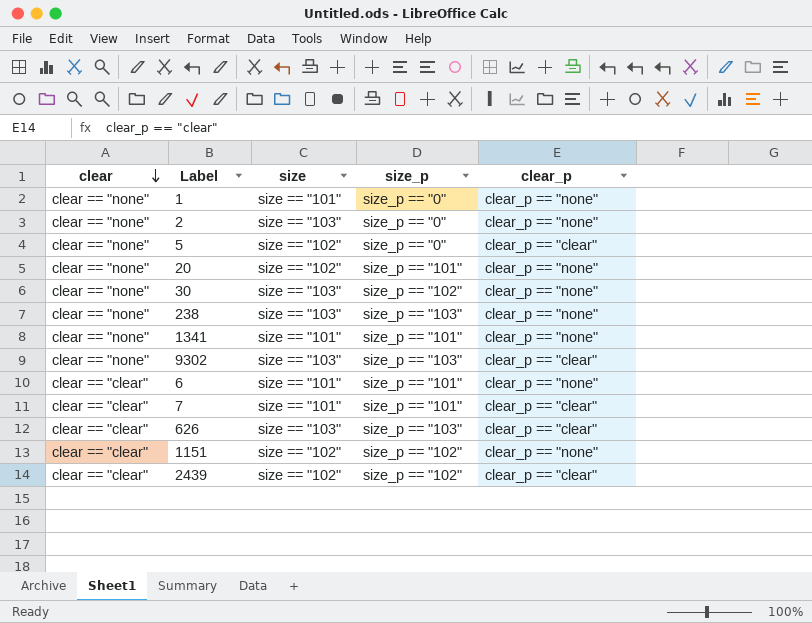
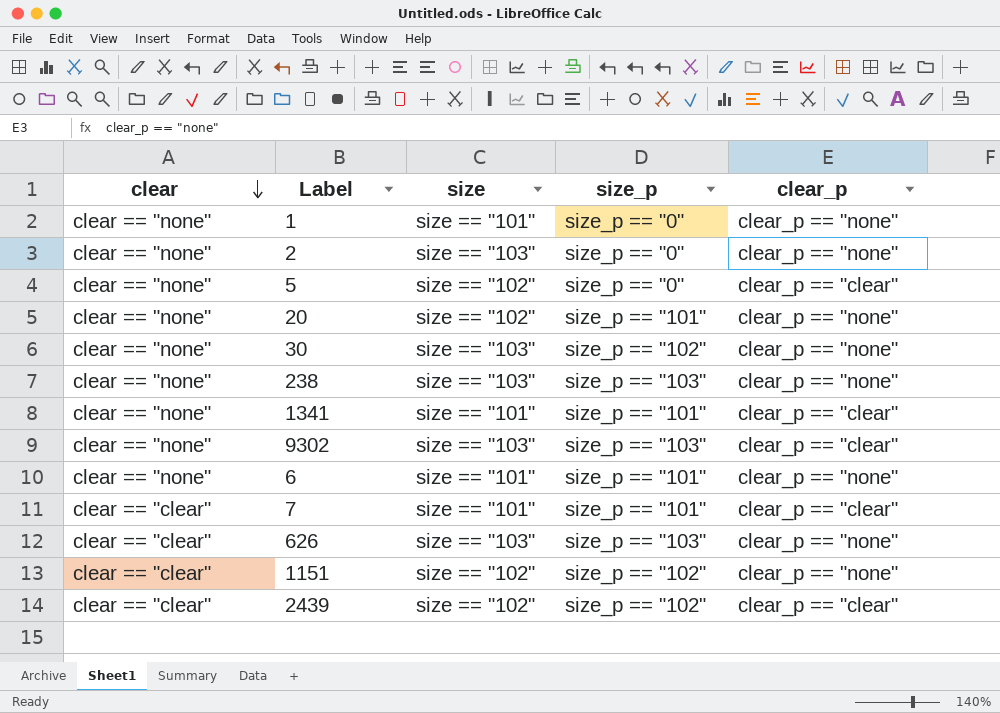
1341 | clear_p: clear_p == "none" -> clear_p == "clear"
6 | clear: clear == "clear" -> clear == "none"
626 | clear_p: clear_p == "clear" -> clear_p == "none"

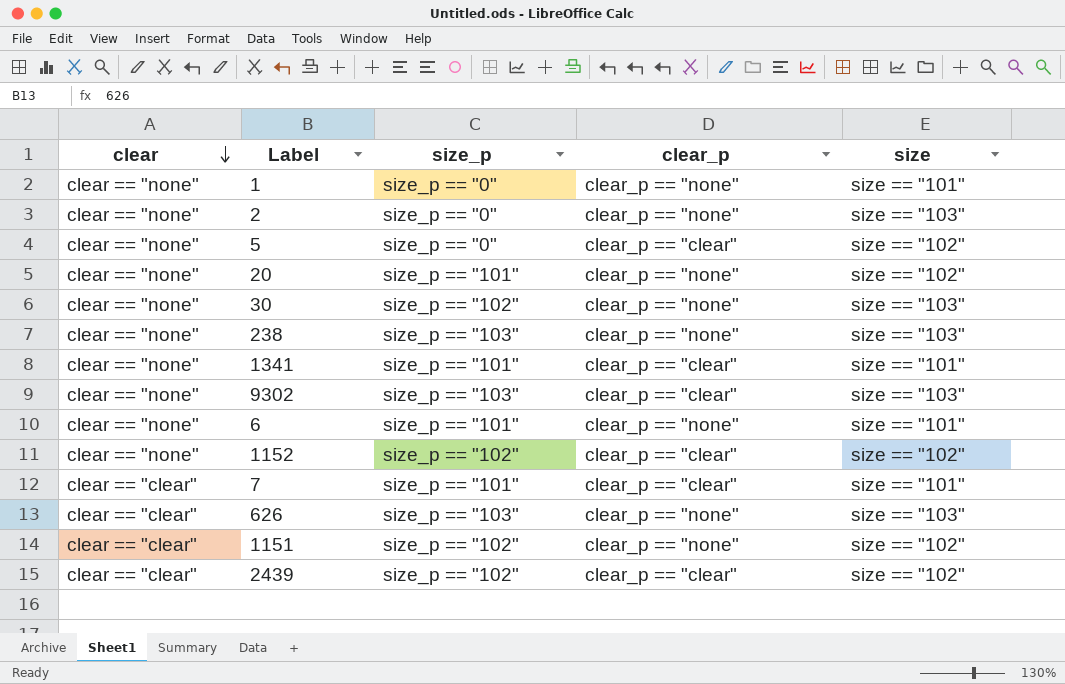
column size | position: 3 -> 5
row 1152: none -> clear == "none" | size_p == "102" | clear_p == "clear" | size == "102"

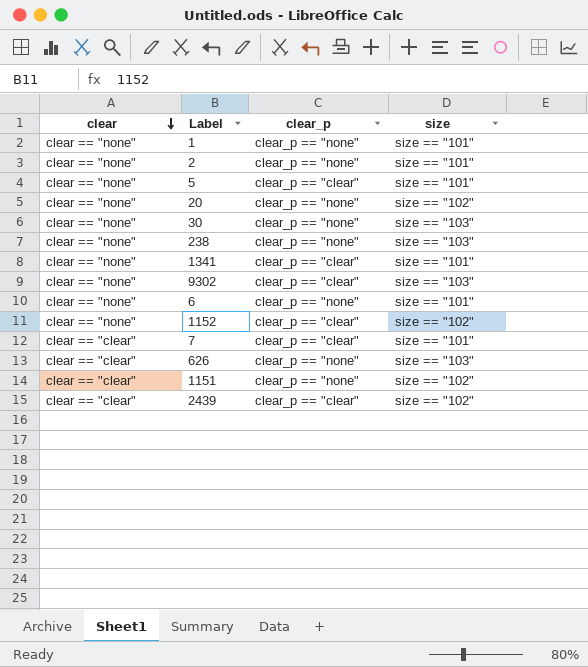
column size_p | position: 3 -> none
2 | size: size == "103" -> size == "101"
5 | size: size == "102" -> size == "101"

